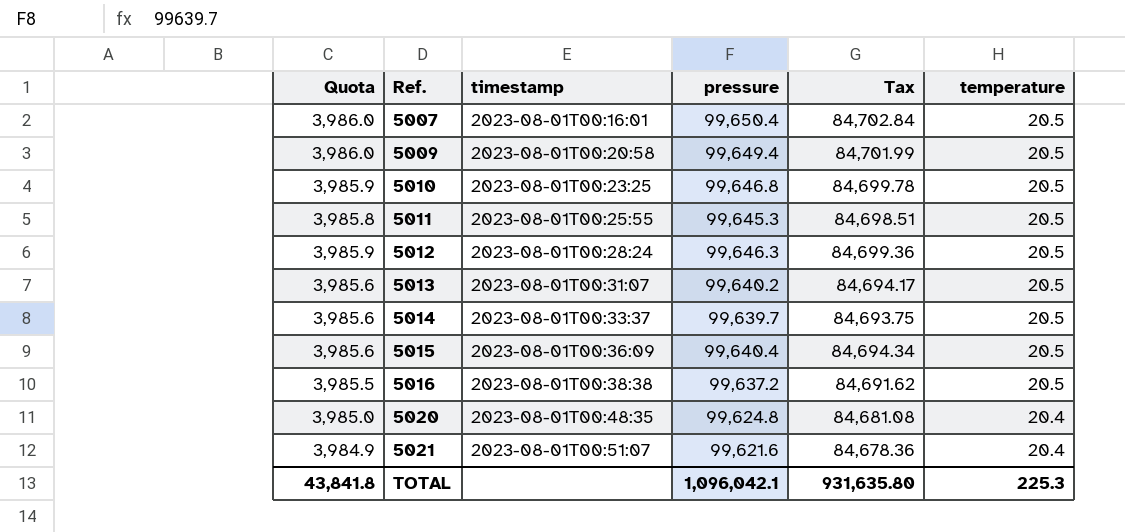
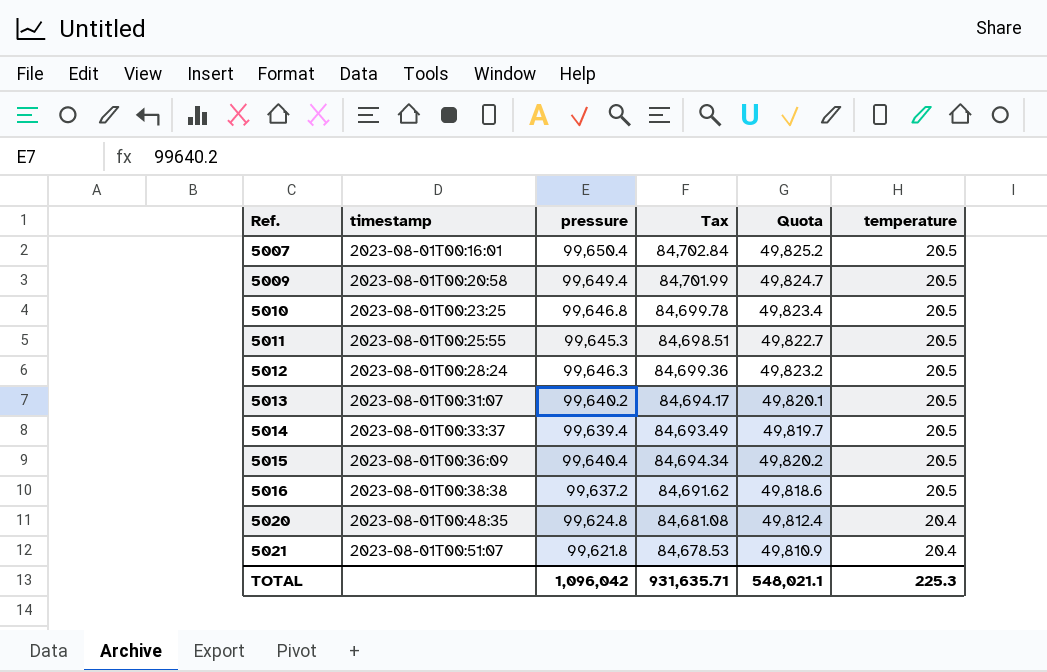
column Quota | formula: [pressure] * 0.04 -> [pressure] * 0.5
column Quota | position: 1 -> 5
5014 | pressure: 99,639.7 -> 99,639.4
5014 | Tax: 84,693.75 -> 84,693.49
5021 | pressure: 99,621.6 -> 99,621.8
5021 | Tax: 84,678.36 -> 84,678.53
TOTAL | pressure: 1,096,042.1 -> 1,096,042
TOTAL | Tax: 931,635.80 -> 931,635.71
TOTAL | Quota: 43,841.8 -> 548,021.1

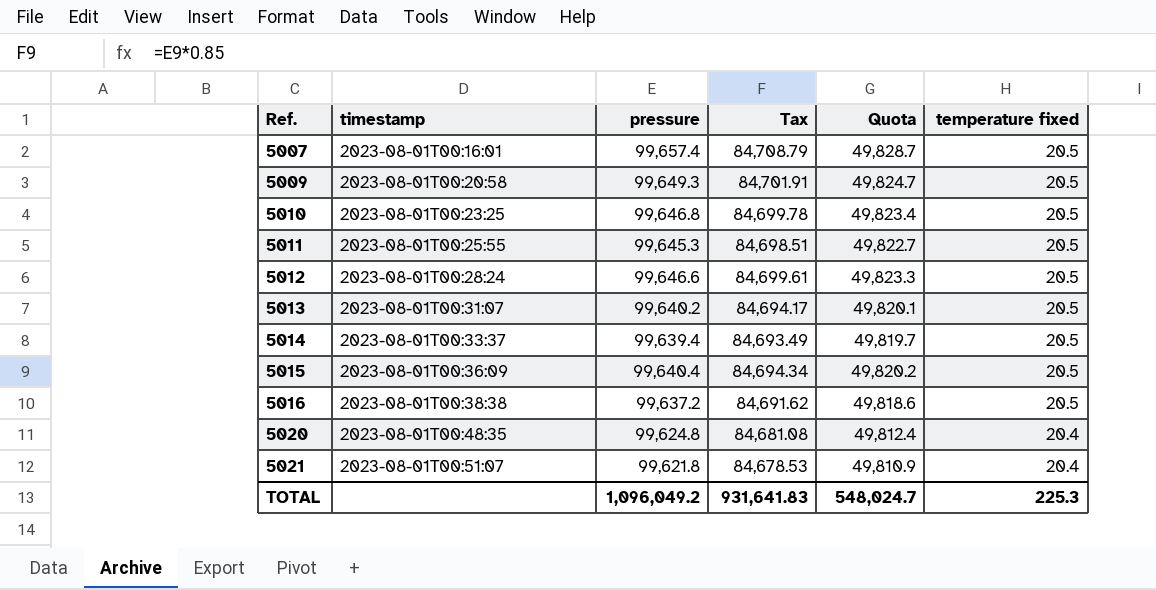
column name: temperature -> temperature fixed
5007 | pressure: 99,650.4 -> 99,657.4
5007 | Tax: 84,702.84 -> 84,708.79
5007 | Quota: 49,825.2 -> 49,828.7
5009 | pressure: 99,649.4 -> 99,649.3
5009 | Tax: 84,701.99 -> 84,701.91
5012 | pressure: 99,646.3 -> 99,646.6
5012 | Tax: 84,699.36 -> 84,699.61
5012 | Quota: 49,823.2 -> 49,823.3
TOTAL | pressure: 1,096,042 -> 1,096,049.2
TOTAL | Tax: 931,635.71 -> 931,641.83
TOTAL | Quota: 548,021.1 -> 548,024.7

